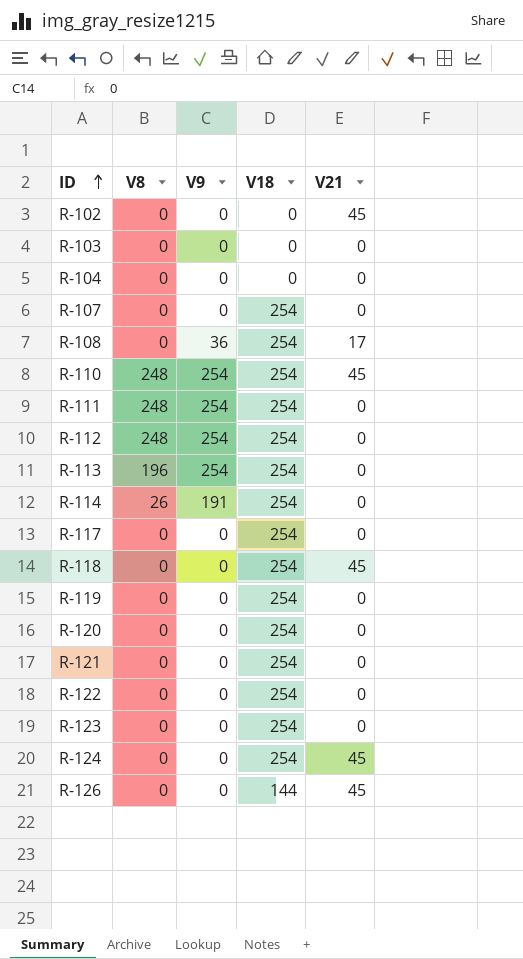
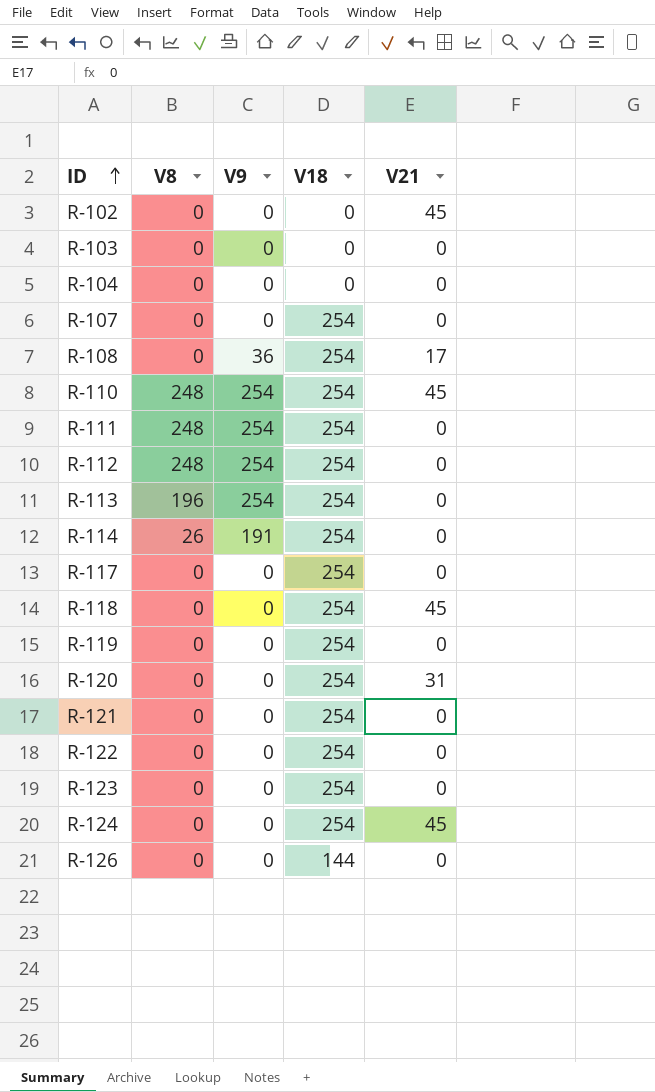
R-120 | V21: 0 -> 31
R-126 | V21: 45 -> 0

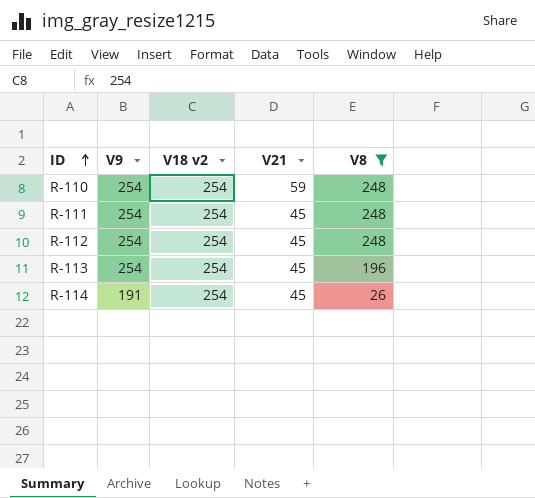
filter: none -> V8 != 0
column name: V18 -> V18 v2
column V8 | position: 2 -> 5
R-110 | V21: 45 -> 59
R-111 | V21: 0 -> 45
R-112 | V21: 0 -> 45
R-113 | V21: 0 -> 45
R-114 | V21: 0 -> 45

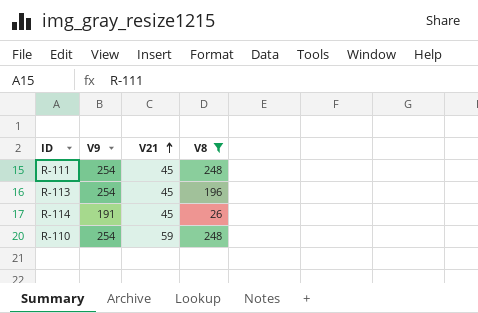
row order: ID ascending -> V21 ascending
column V18 v2 | position: 3 -> none
row R-112: 254 | 254 | 45 | 248 -> none

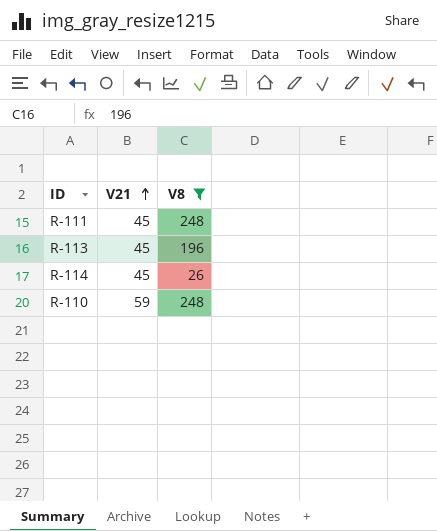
column V9 | position: 2 -> none

